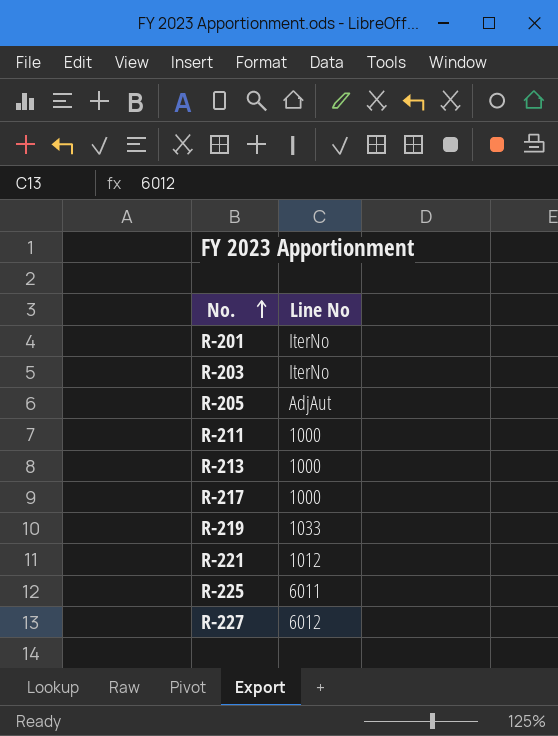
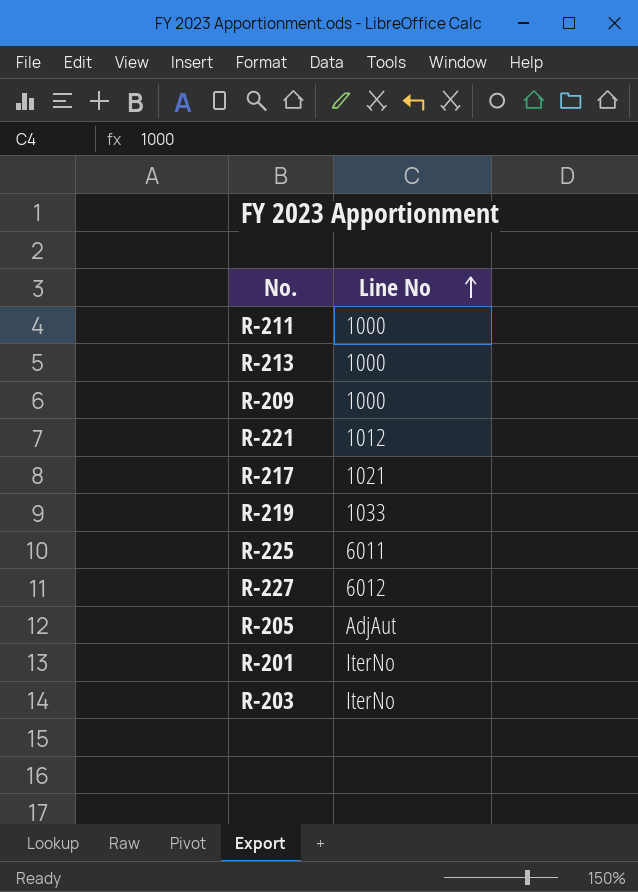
row order: No. ascending -> Line No ascending
row R-209: none -> 1000
R-217 | Line No: 1000 -> 1021

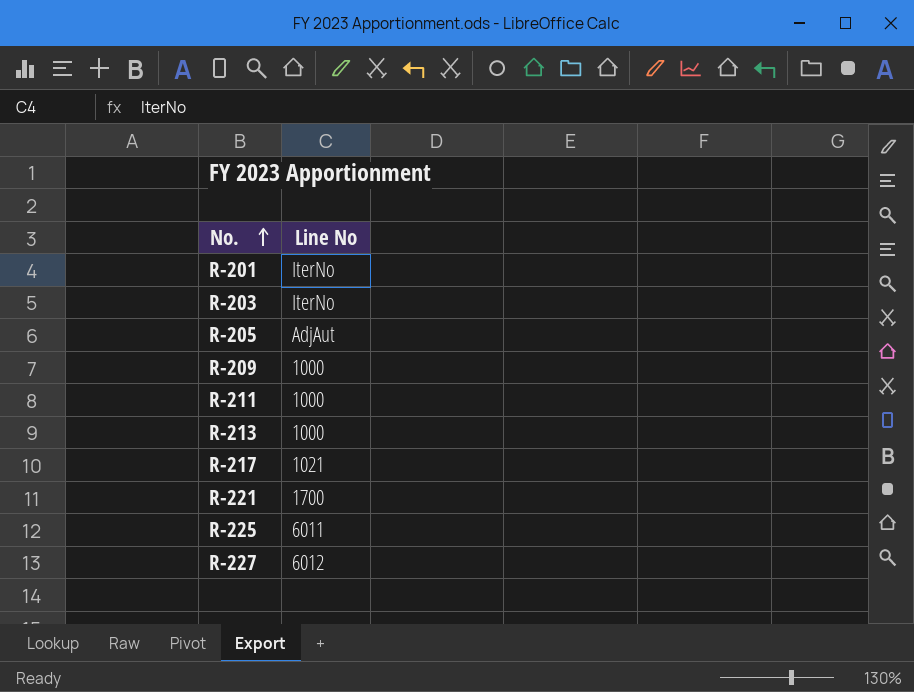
row order: Line No ascending -> No. ascending
row R-219: 1033 -> none
R-221 | Line No: 1012 -> 1700

